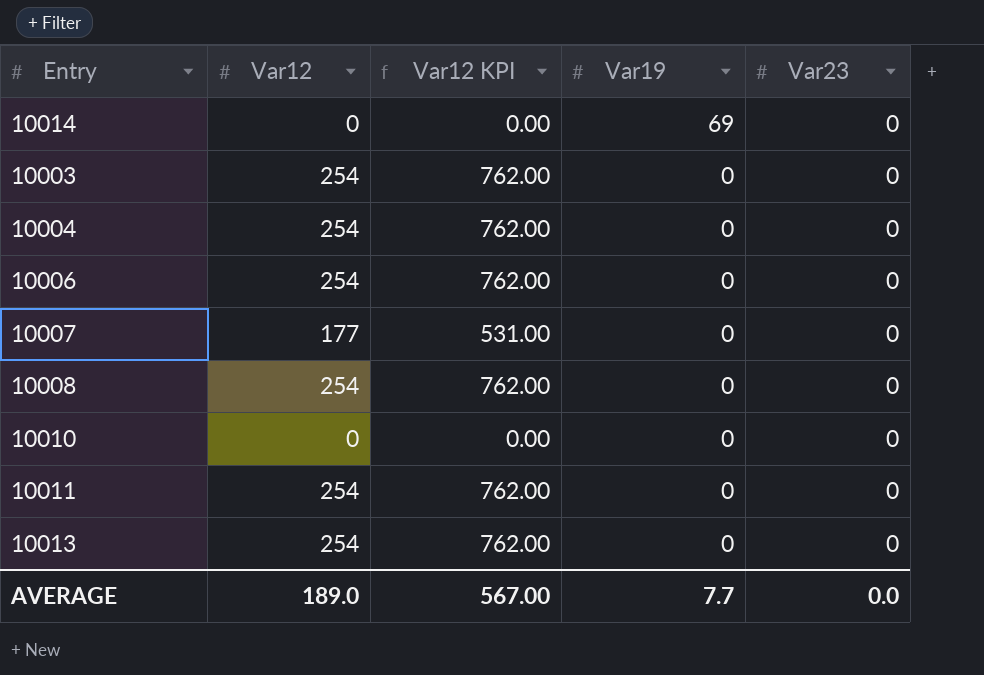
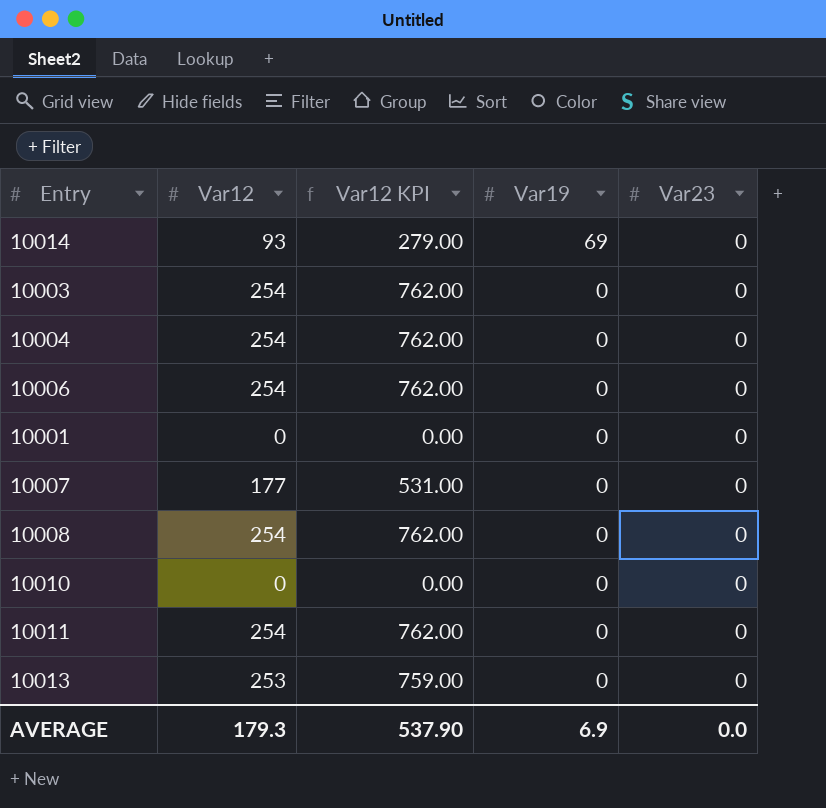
10014 | Var12: 0 -> 93
10014 | Var12 KPI: 0.00 -> 279.00
row 10001: none -> 0 | 0.00 | 0 | 0
10013 | Var12: 254 -> 253
10013 | Var12 KPI: 762.00 -> 759.00
AVERAGE | Var12: 189.0 -> 179.3
AVERAGE | Var12 KPI: 567.00 -> 537.90
AVERAGE | Var19: 7.7 -> 6.9

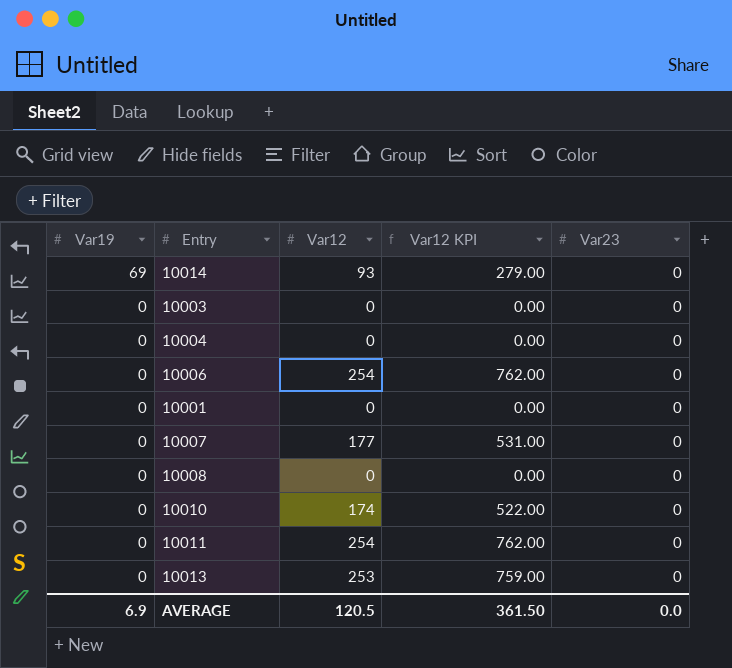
column Var19 | position: 4 -> 1
10003 | Var12: 254 -> 0
10003 | Var12 KPI: 762.00 -> 0.00
10004 | Var12: 254 -> 0
10004 | Var12 KPI: 762.00 -> 0.00
10008 | Var12: 254 -> 0
10008 | Var12 KPI: 762.00 -> 0.00
10010 | Var12: 0 -> 174
10010 | Var12 KPI: 0.00 -> 522.00
AVERAGE | Var12: 179.3 -> 120.5
AVERAGE | Var12 KPI: 537.90 -> 361.50

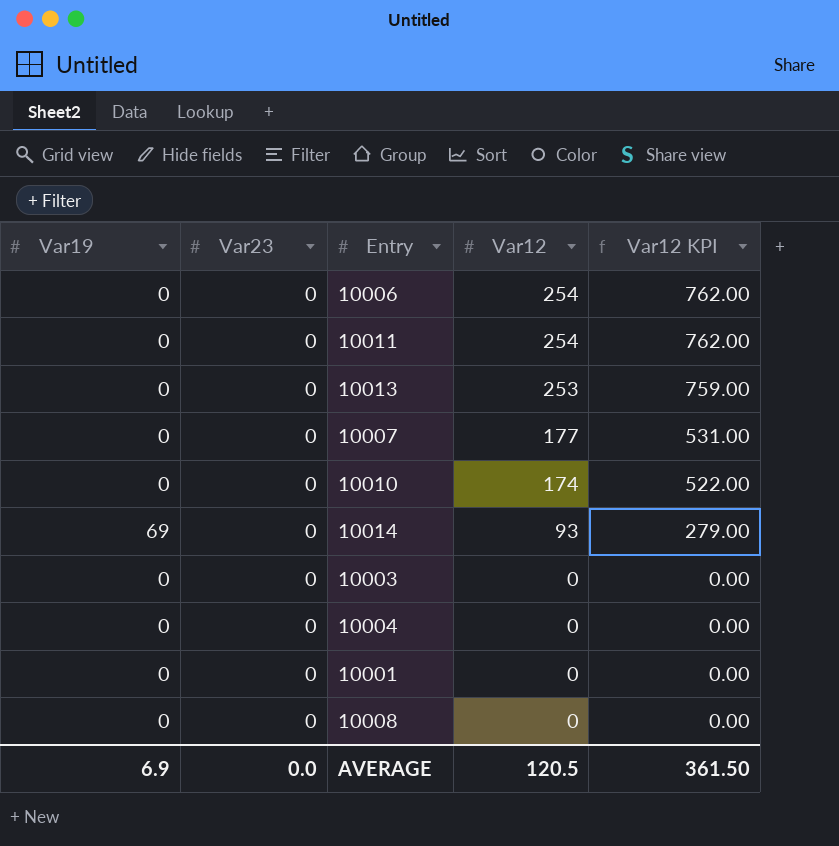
row order: Var19 descending -> Var12 descending
column Var23 | position: 5 -> 2

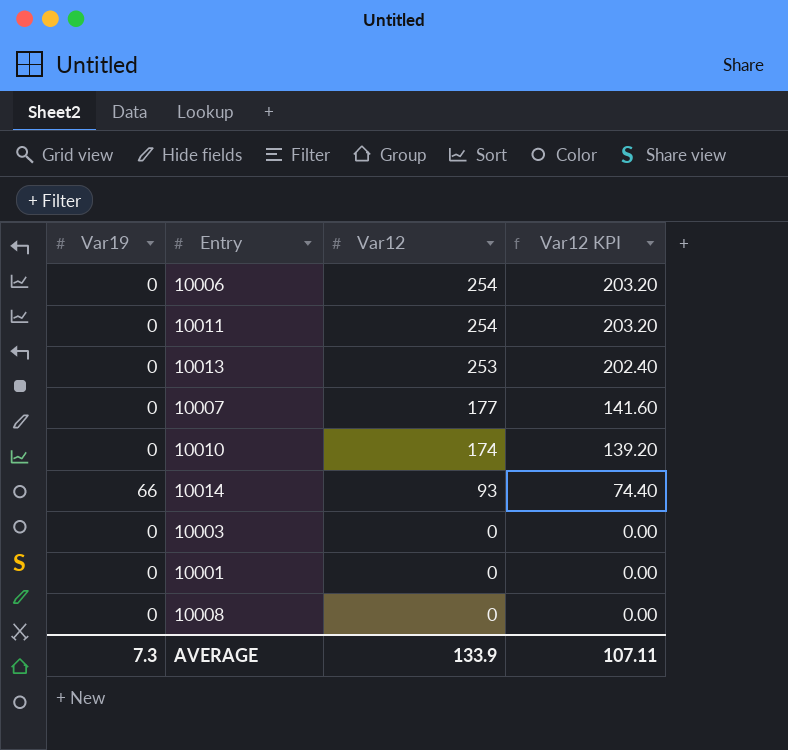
column Var23 | position: 2 -> none
column Var12 KPI | formula: [Var12] * 3 -> [Var12] * 0.8
row 10004: 0 | 0 | 0 | 0.00 -> none
10014 | Var19: 69 -> 66
AVERAGE | Var19: 6.9 -> 7.3
AVERAGE | Var12: 120.5 -> 133.9
AVERAGE | Var12 KPI: 361.50 -> 107.11

